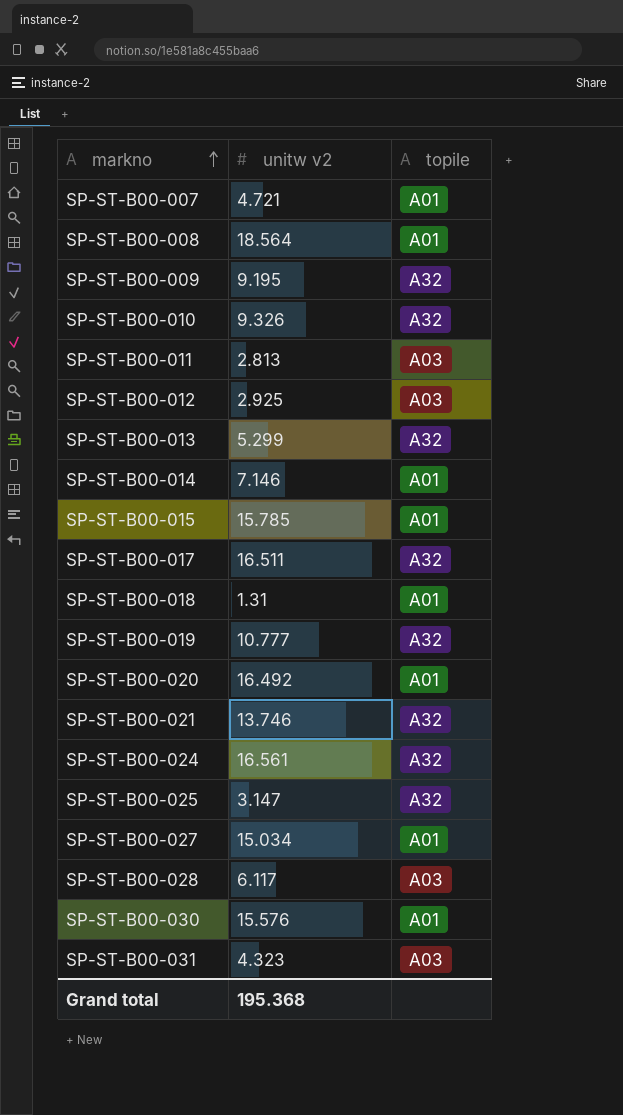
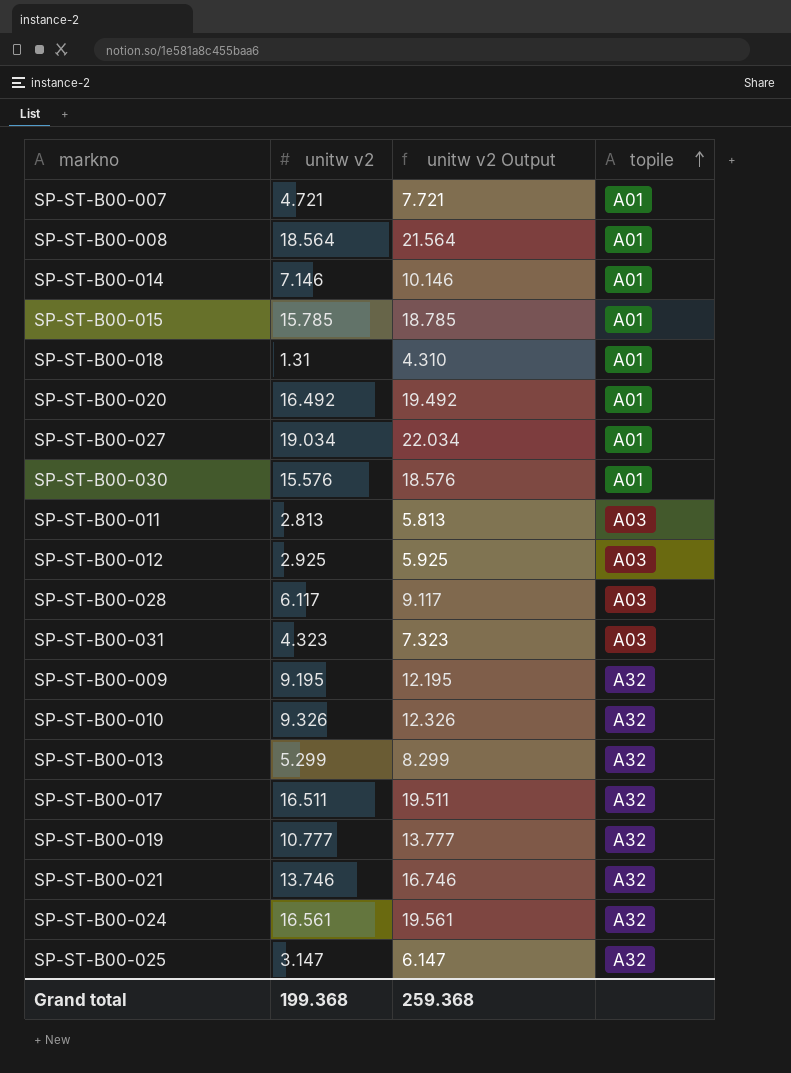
row order: markno ascending -> topile ascending
column unitw v2 Output | formula: none -> [unitw v2] + 3
SP-ST-B00-027 | unitw v2: 15.034 -> 19.034
Grand total | unitw v2: 195.368 -> 199.368

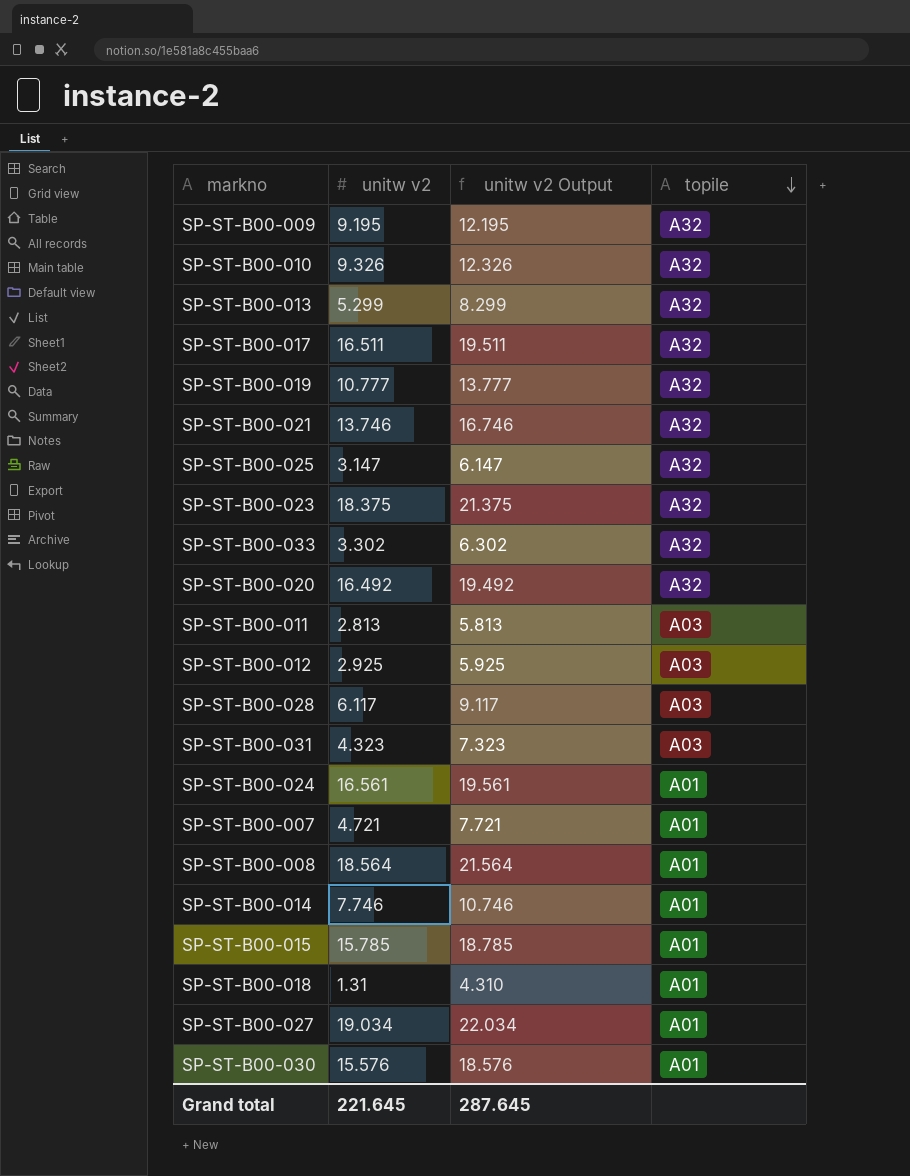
row order: topile ascending -> topile descending
row SP-ST-B00-023: none -> 18.375 | 21.375 | A32
row SP-ST-B00-033: none -> 3.302 | 6.302 | A32
SP-ST-B00-020 | topile: A01 -> A32
SP-ST-B00-024 | topile: A32 -> A01
SP-ST-B00-014 | unitw v2: 7.146 -> 7.746
SP-ST-B00-014 | unitw v2 Output: 10.146 -> 10.746
Grand total | unitw v2: 199.368 -> 221.645
Grand total | unitw v2 Output: 259.368 -> 287.645

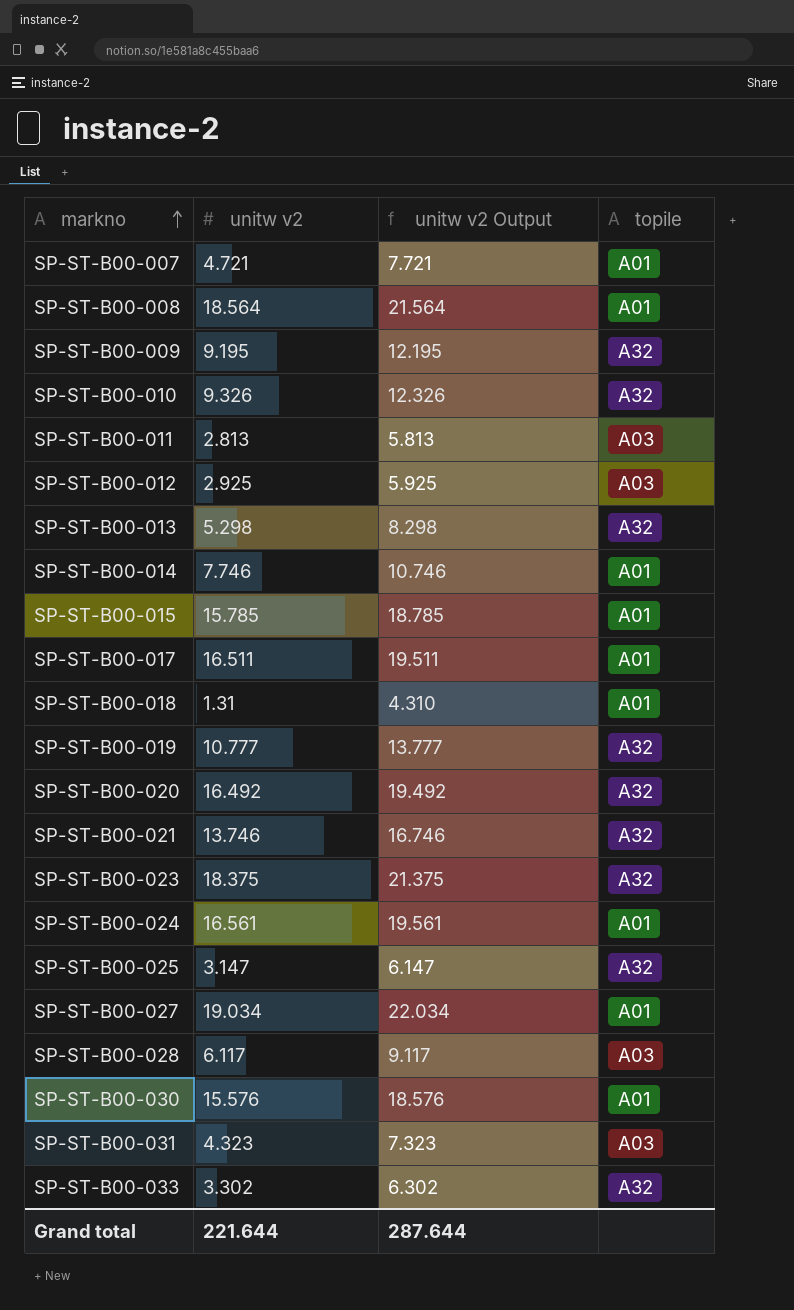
row order: topile descending -> markno ascending
SP-ST-B00-013 | unitw v2: 5.299 -> 5.298
SP-ST-B00-013 | unitw v2 Output: 8.299 -> 8.298
SP-ST-B00-017 | topile: A32 -> A01
Grand total | unitw v2: 221.645 -> 221.644
Grand total | unitw v2 Output: 287.645 -> 287.644

